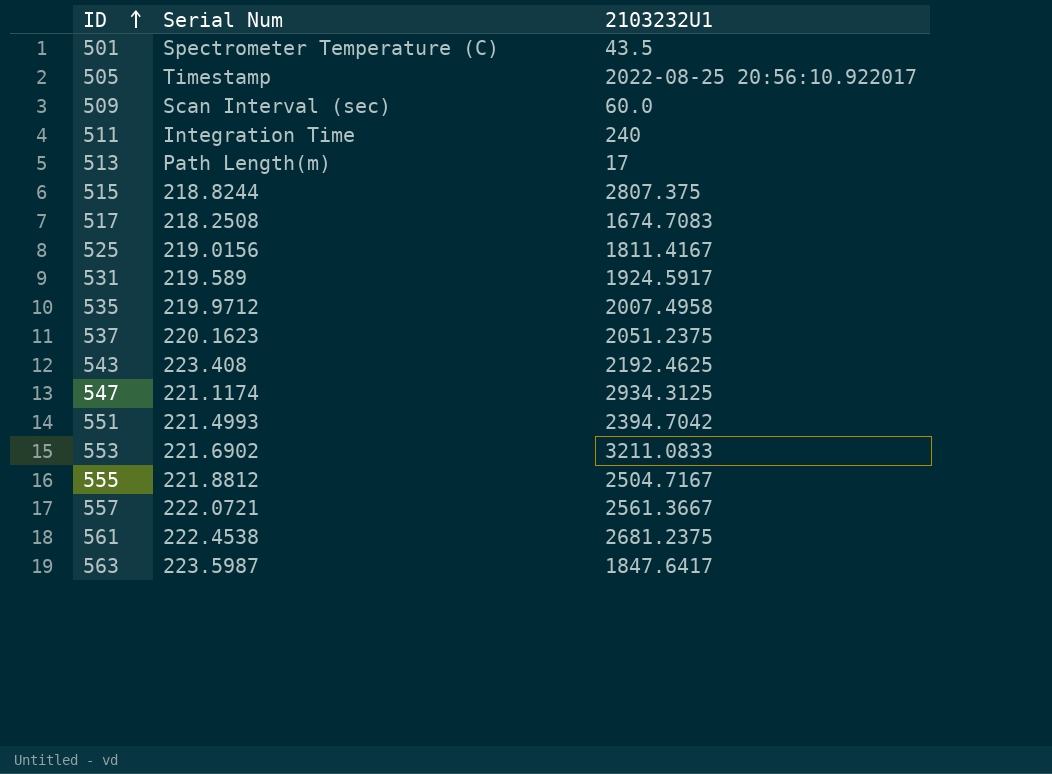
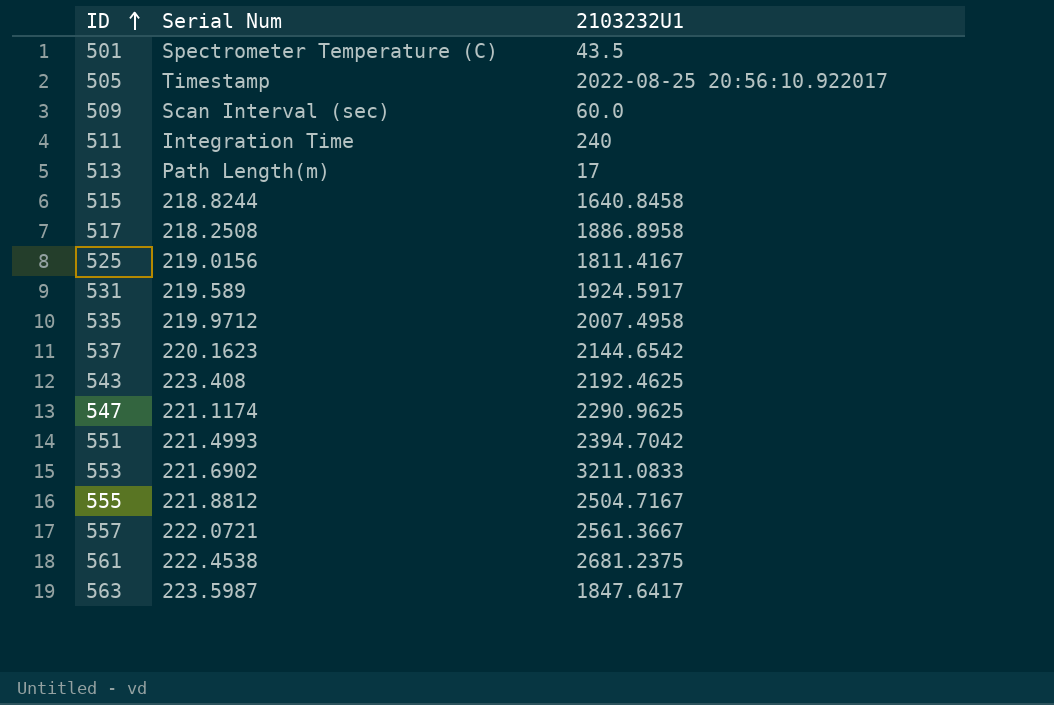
515 | 2103232U1: 2807.375 -> 1640.8458
517 | 2103232U1: 1674.7083 -> 1886.8958
537 | 2103232U1: 2051.2375 -> 2144.6542
547 | 2103232U1: 2934.3125 -> 2290.9625

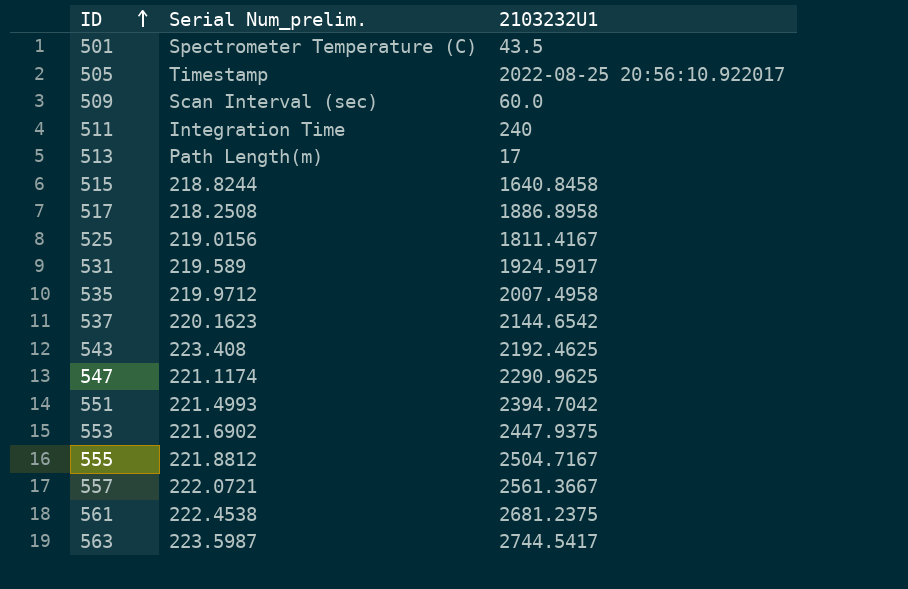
column name: Serial Num -> Serial Num_prelim.
553 | 2103232U1: 3211.0833 -> 2447.9375
563 | 2103232U1: 1847.6417 -> 2744.5417

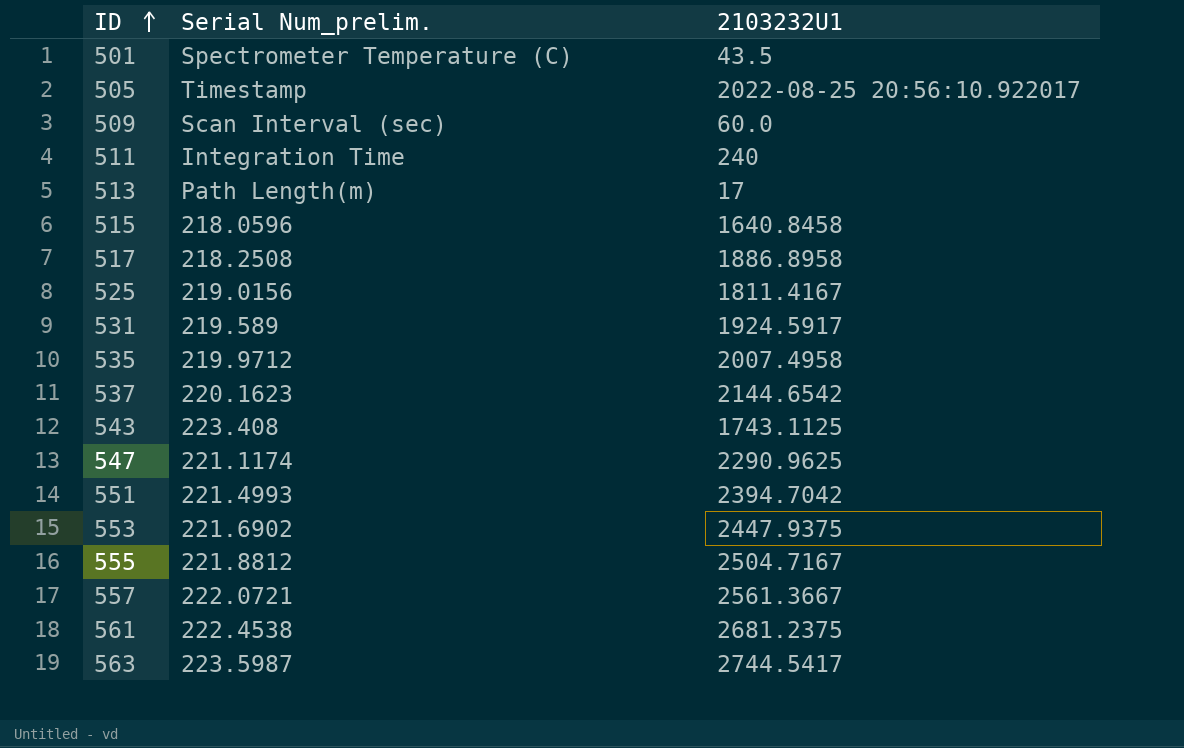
515 | Serial Num_prelim.: 218.8244 -> 218.0596
543 | 2103232U1: 2192.4625 -> 1743.1125

